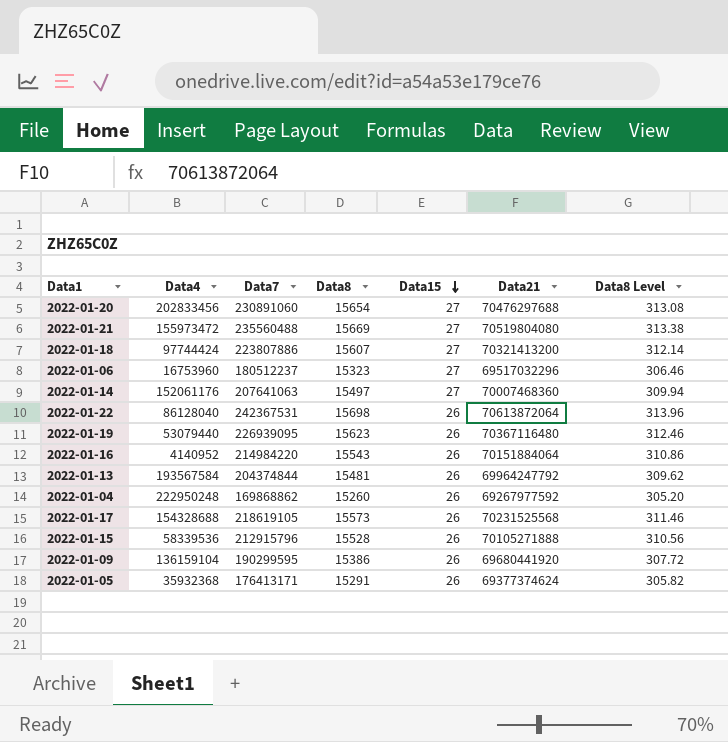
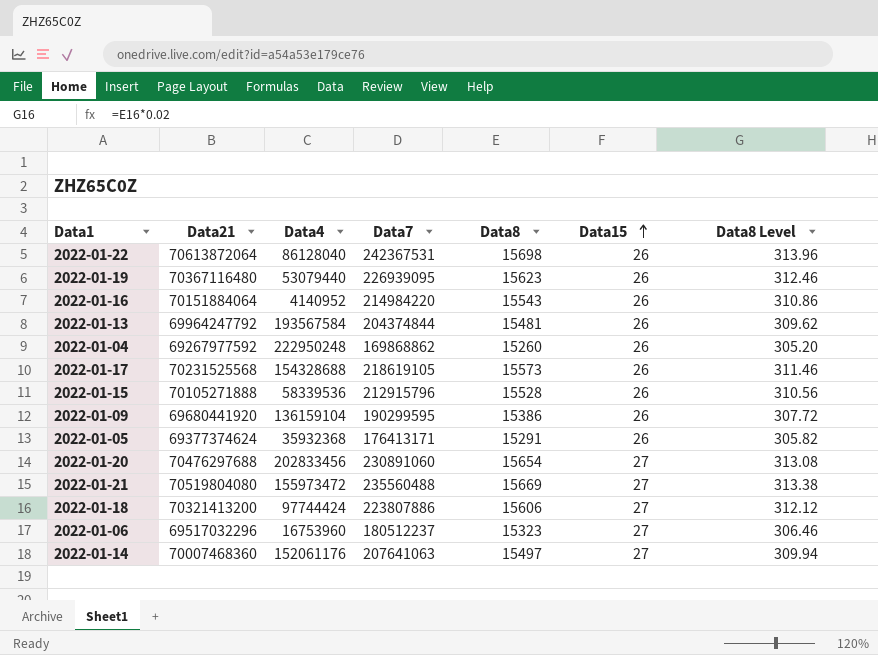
row order: Data15 descending -> Data15 ascending
column Data21 | position: 6 -> 2
2022-01-18 | Data8: 15607 -> 15606
2022-01-18 | Data8 Level: 312.14 -> 312.12

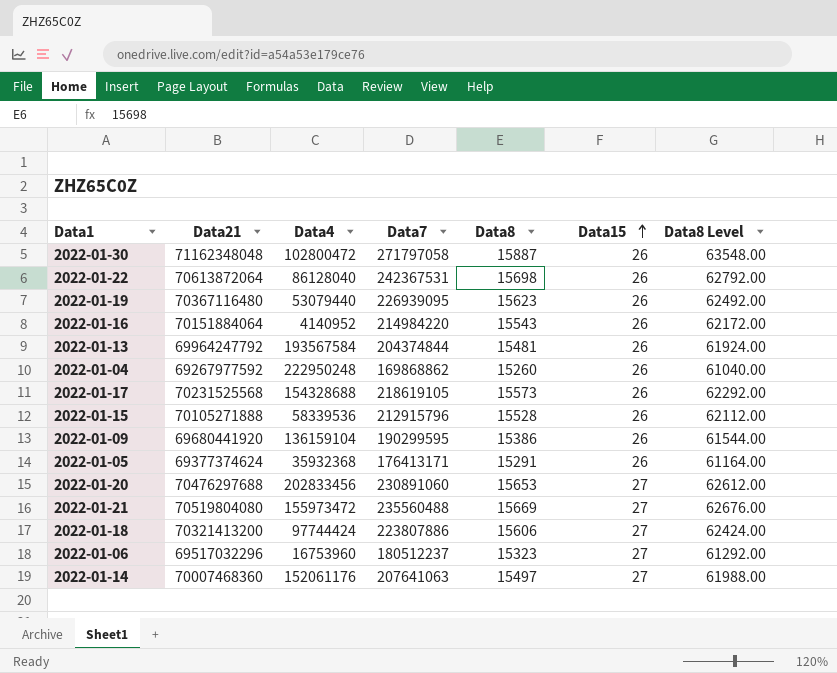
column Data8 Level | formula: [Data8] * 0.02 -> [Data8] * 4
row 2022-01-30: none -> 71162348048 | 102800472 | 271797058 | 15887 | 26 | 63548.00
2022-01-20 | Data8: 15654 -> 15653

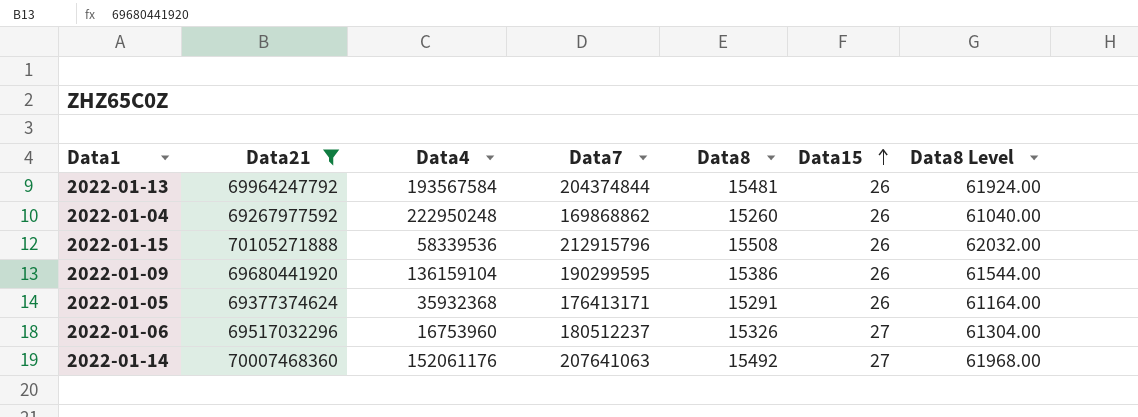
filter: none -> Data21 <= 70105271888
2022-01-15 | Data8: 15528 -> 15508
2022-01-15 | Data8 Level: 62112.00 -> 62032.00
2022-01-06 | Data8: 15323 -> 15326
2022-01-06 | Data8 Level: 61292.00 -> 61304.00
2022-01-14 | Data8: 15497 -> 15492
2022-01-14 | Data8 Level: 61988.00 -> 61968.00

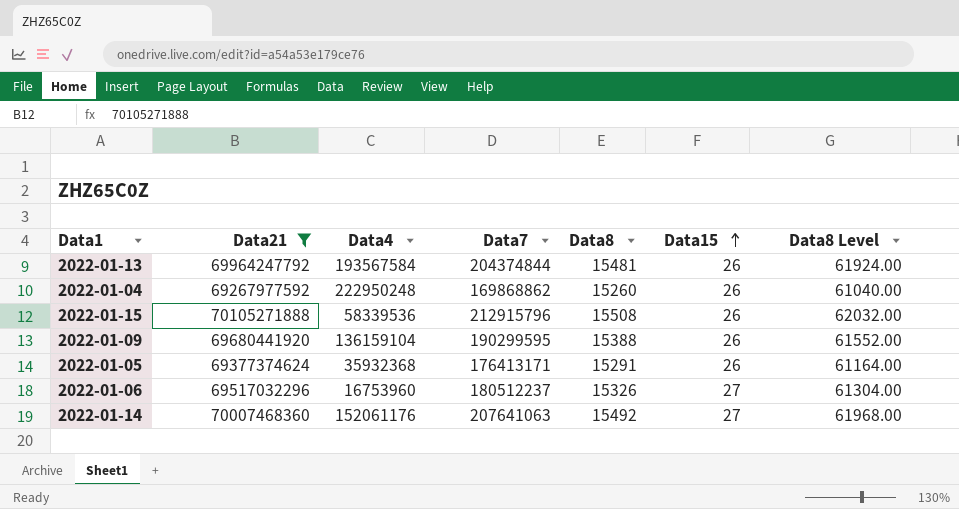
2022-01-09 | Data8: 15386 -> 15388
2022-01-09 | Data8 Level: 61544.00 -> 61552.00

